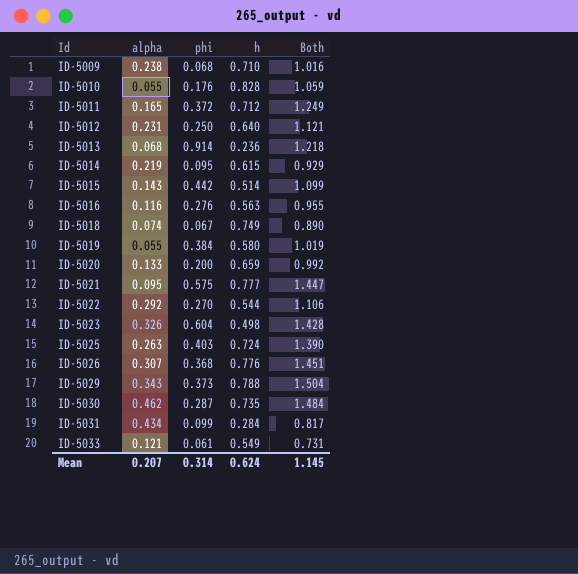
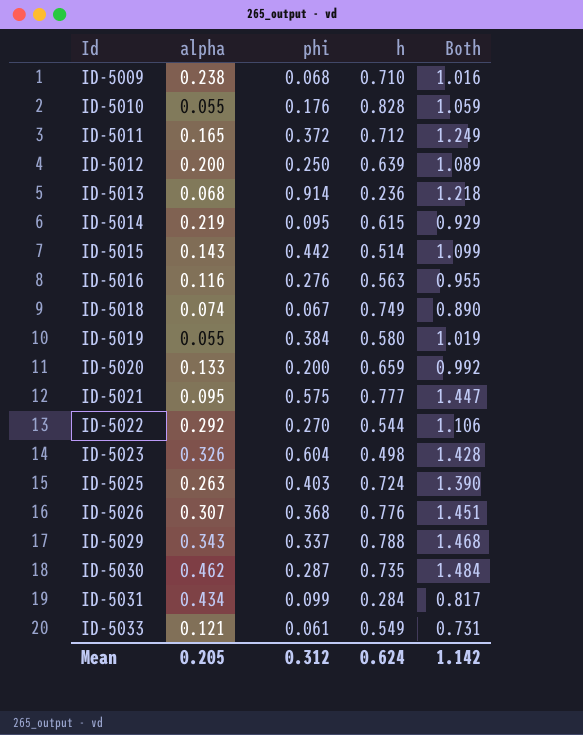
ID-5012 | alpha: 0.231 -> 0.200
ID-5012 | h: 0.640 -> 0.639
ID-5012 | Both: 1.121 -> 1.089
ID-5029 | phi: 0.373 -> 0.337
ID-5029 | Both: 1.504 -> 1.468
Mean | alpha: 0.207 -> 0.205
Mean | phi: 0.314 -> 0.312
Mean | Both: 1.145 -> 1.142

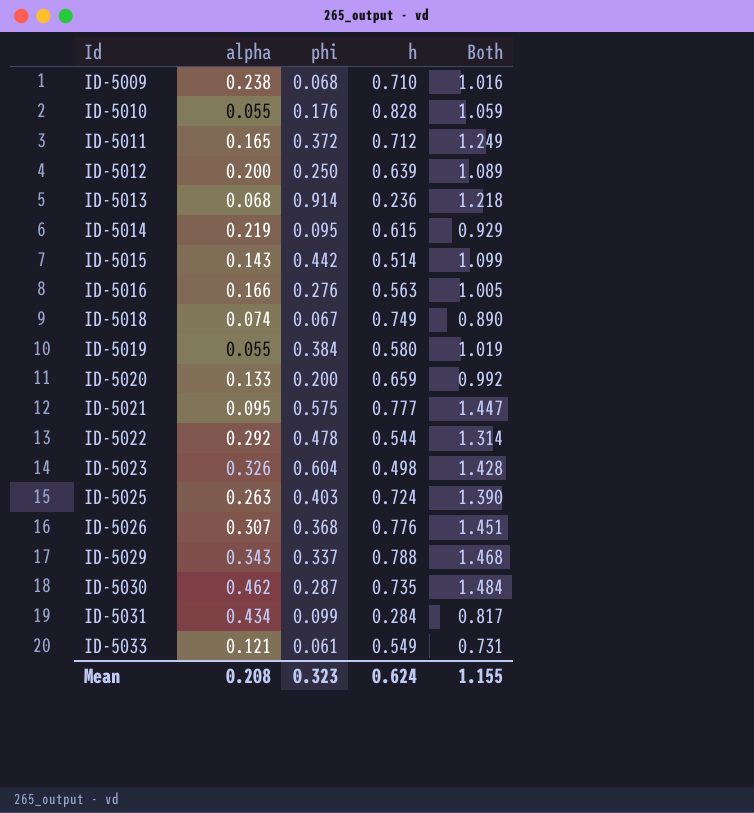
ID-5016 | alpha: 0.116 -> 0.166
ID-5016 | Both: 0.955 -> 1.005
ID-5022 | phi: 0.270 -> 0.478
ID-5022 | Both: 1.106 -> 1.314
Mean | alpha: 0.205 -> 0.208
Mean | phi: 0.312 -> 0.323
Mean | Both: 1.142 -> 1.155

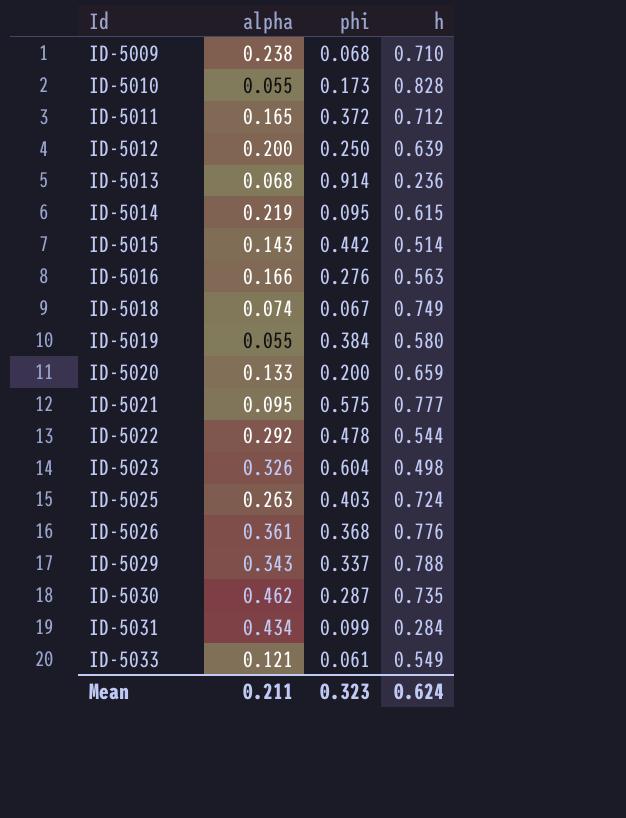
column Both | formula: [alpha] + [phi] + [h] -> none
ID-5010 | phi: 0.176 -> 0.173
ID-5026 | alpha: 0.307 -> 0.361
Mean | alpha: 0.208 -> 0.211

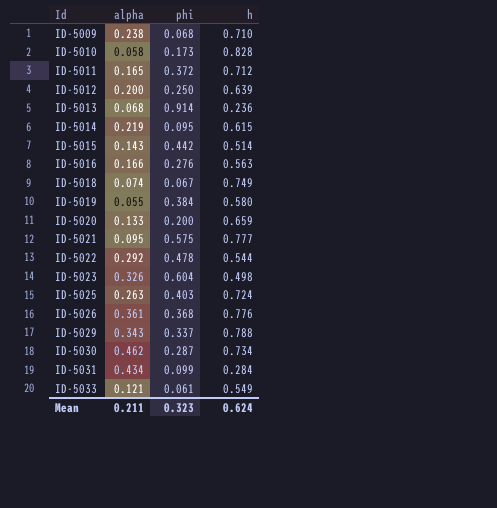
ID-5010 | alpha: 0.055 -> 0.058
ID-5030 | h: 0.735 -> 0.734

